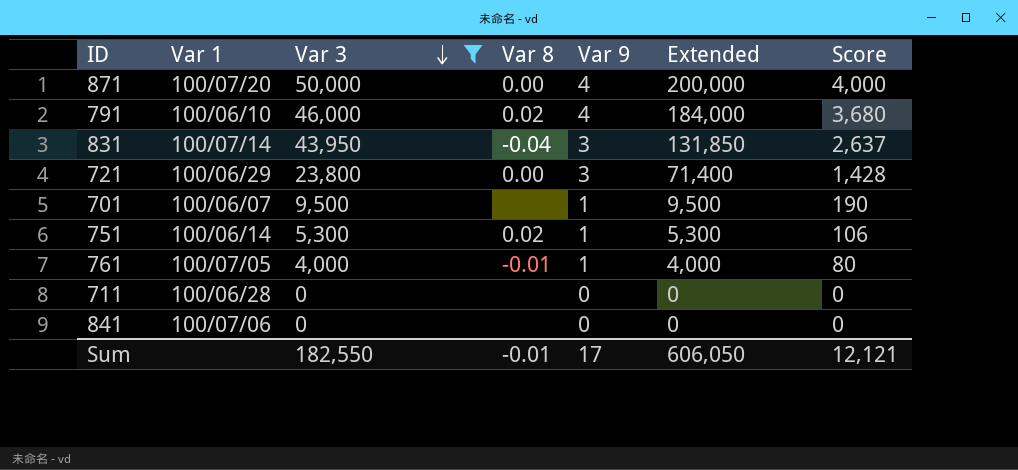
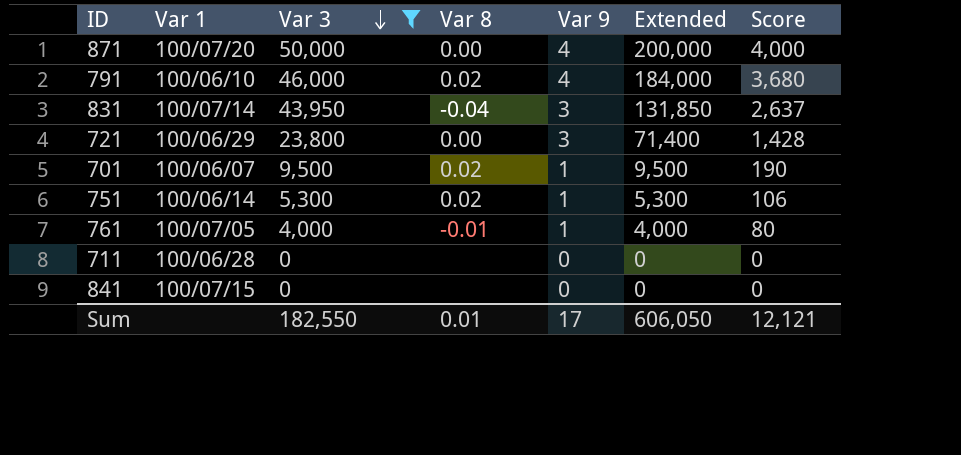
701 | Var 8: none -> 0.02
841 | Var 1: 100/07/06 -> 100/07/15
Sum | Var 8: -0.01 -> 0.01

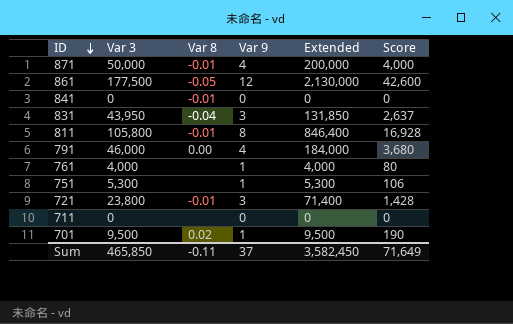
filter: Var 3 <= 50,000 -> none
row order: Var 3 descending -> ID descending
column Var 1 | position: 2 -> none
871 | Var 8: 0.00 -> -0.01
841 | Var 8: none -> -0.01
791 | Var 8: 0.02 -> 0.00
761 | Var 8: -0.01 -> none
751 | Var 8: 0.02 -> none
721 | Var 8: 0.00 -> -0.01
Sum | Var 3: 182,550 -> 465,850
Sum | Var 8: 0.01 -> -0.11
Sum | Var 9: 17 -> 37
Sum | Extended: 606,050 -> 3,582,450
Sum | Score: 12,121 -> 71,649

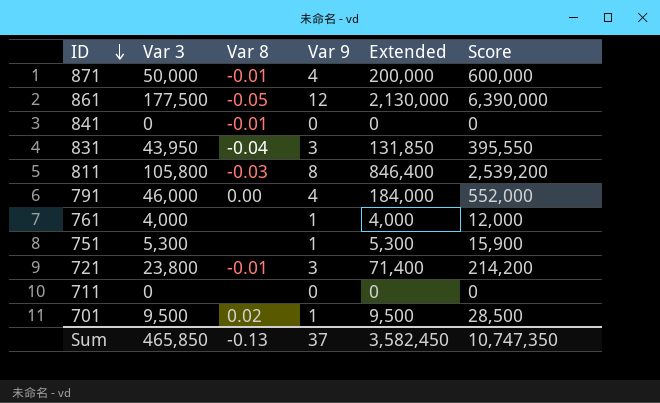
column Score | formula: [Extended] * 0.02 -> [Extended] * 3
811 | Var 8: -0.01 -> -0.03
Sum | Var 8: -0.11 -> -0.13
Sum | Score: 71,649 -> 10,747,350

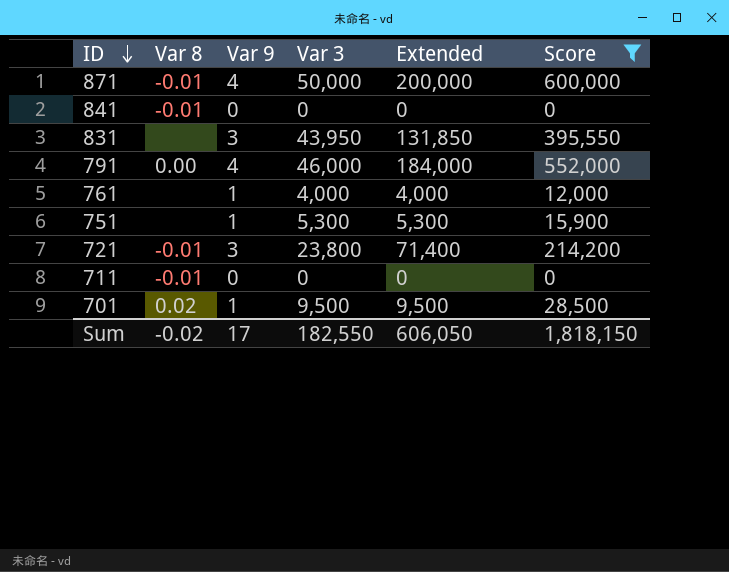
filter: none -> Score <= 600,000
column Var 3 | position: 2 -> 4
831 | Var 8: -0.04 -> none
711 | Var 8: none -> -0.01
Sum | Var 8: -0.13 -> -0.02
Sum | Var 9: 37 -> 17
Sum | Var 3: 465,850 -> 182,550
Sum | Extended: 3,582,450 -> 606,050
Sum | Score: 10,747,350 -> 1,818,150

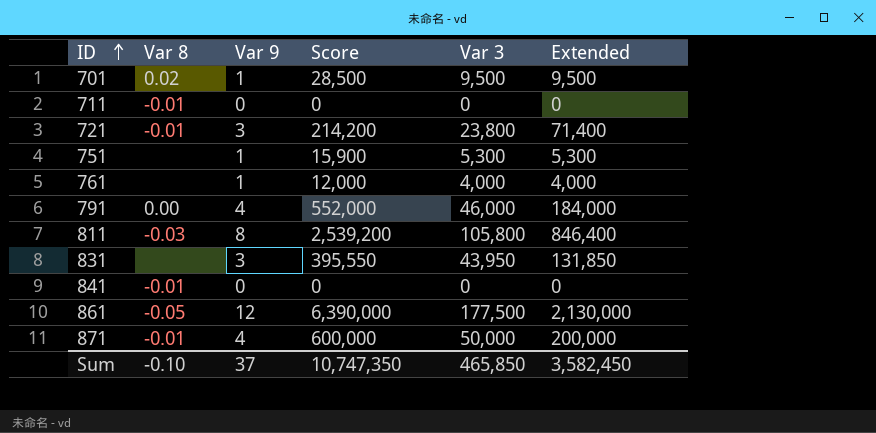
filter: Score <= 600,000 -> none
row order: ID descending -> ID ascending
column Score | position: 6 -> 4
Sum | Var 8: -0.02 -> -0.10
Sum | Var 9: 17 -> 37
Sum | Score: 1,818,150 -> 10,747,350
Sum | Var 3: 182,550 -> 465,850
Sum | Extended: 606,050 -> 3,582,450

